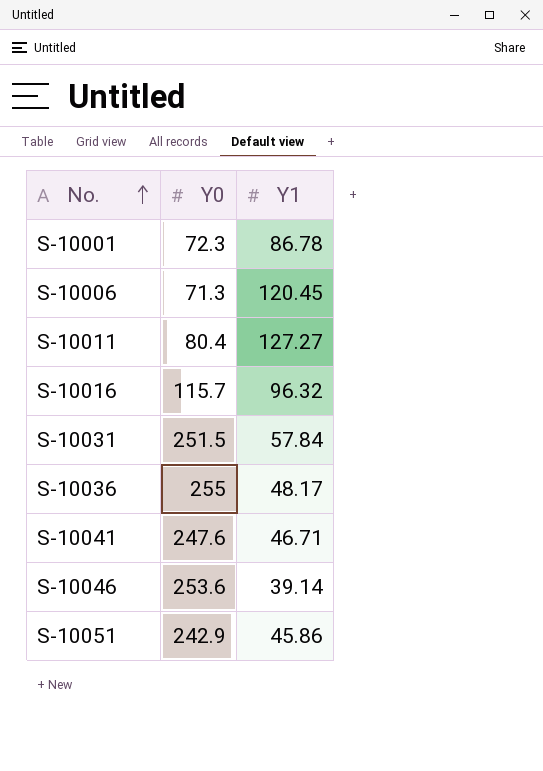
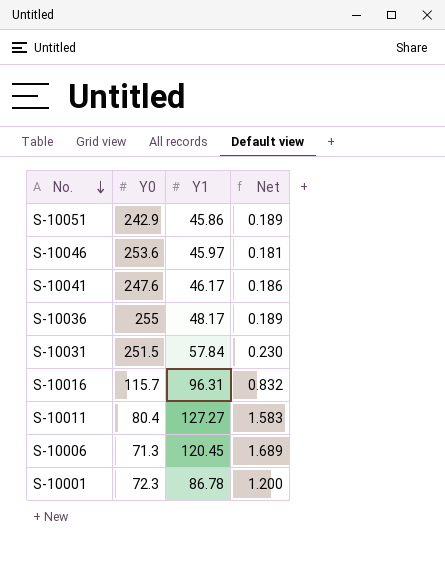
row order: No. ascending -> No. descending
column Net | formula: none -> [Y1] / [Y0]
S-10046 | Y1: 39.14 -> 45.97
S-10041 | Y1: 46.71 -> 46.17
S-10016 | Y1: 96.32 -> 96.31

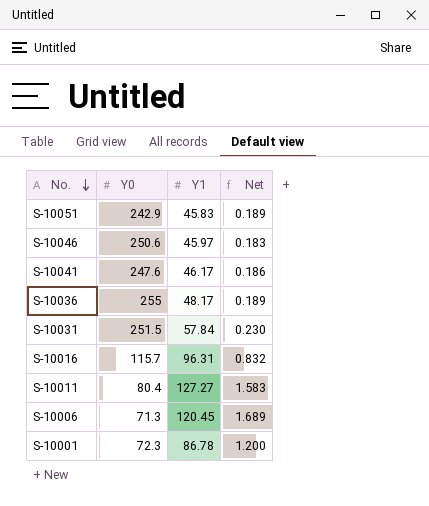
S-10051 | Y1: 45.86 -> 45.83
S-10046 | Y0: 253.6 -> 250.6
S-10046 | Net: 0.181 -> 0.183

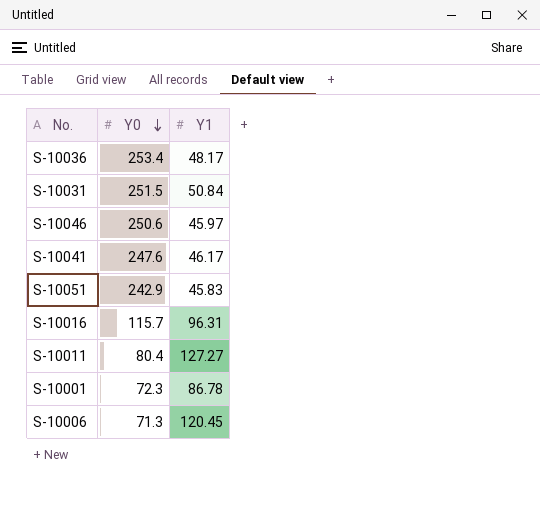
row order: No. descending -> Y0 descending
column Net | formula: [Y1] / [Y0] -> none
S-10036 | Y0: 255 -> 253.4
S-10031 | Y1: 57.84 -> 50.84

